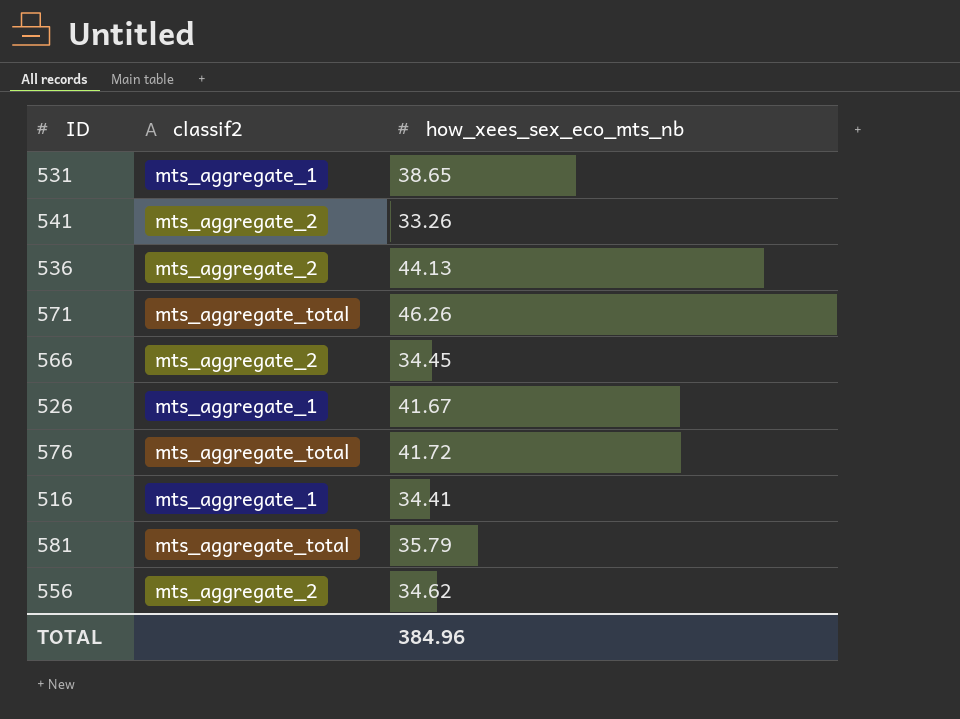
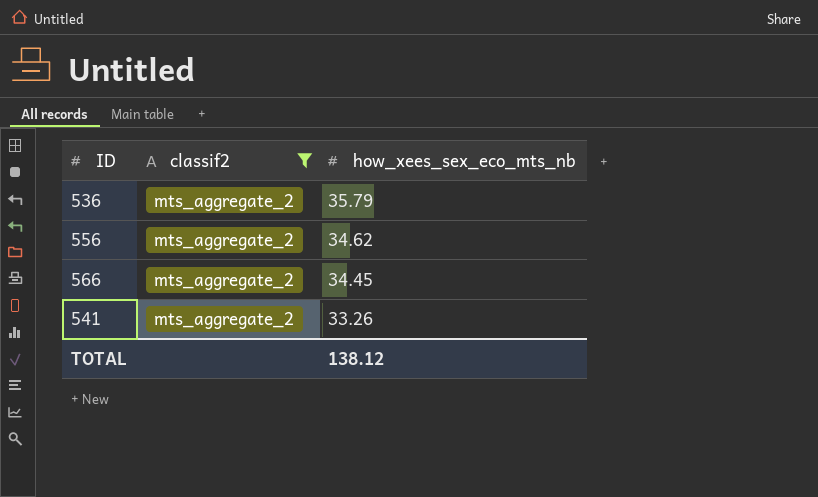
filter: none -> classif2 = mts_aggregate_2
row order: none -> how_xees_sex_eco_mts_nb descending
536 | how_xees_sex_eco_mts_nb: 44.13 -> 35.79
TOTAL | how_xees_sex_eco_mts_nb: 384.96 -> 138.12

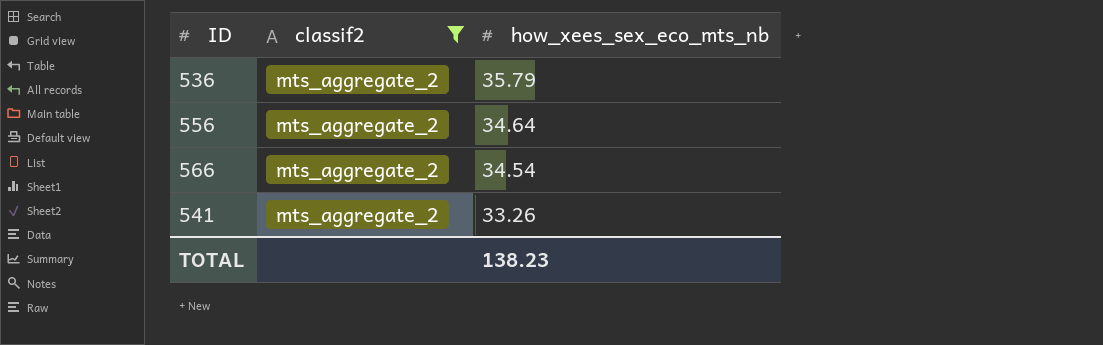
556 | how_xees_sex_eco_mts_nb: 34.62 -> 34.64
566 | how_xees_sex_eco_mts_nb: 34.45 -> 34.54
TOTAL | how_xees_sex_eco_mts_nb: 138.12 -> 138.23

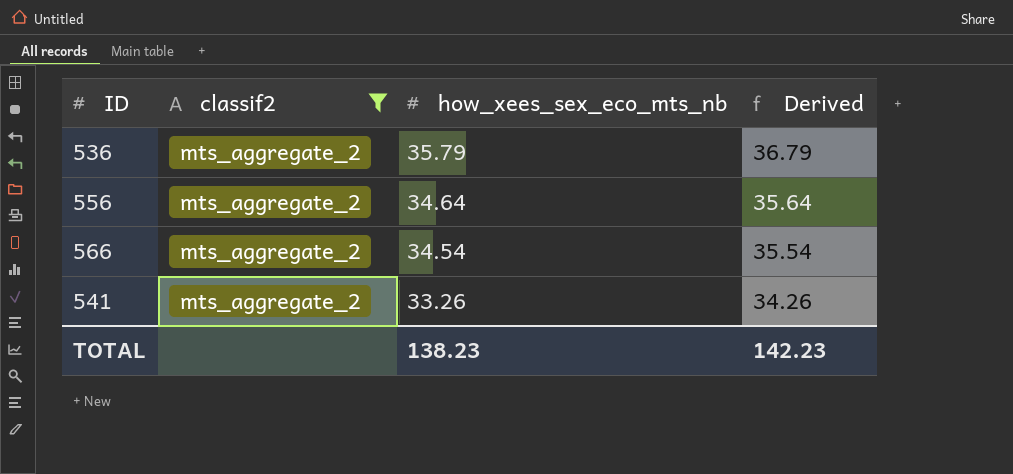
column Derived | formula: none -> [how_xees_sex_eco_mts_nb] + 1

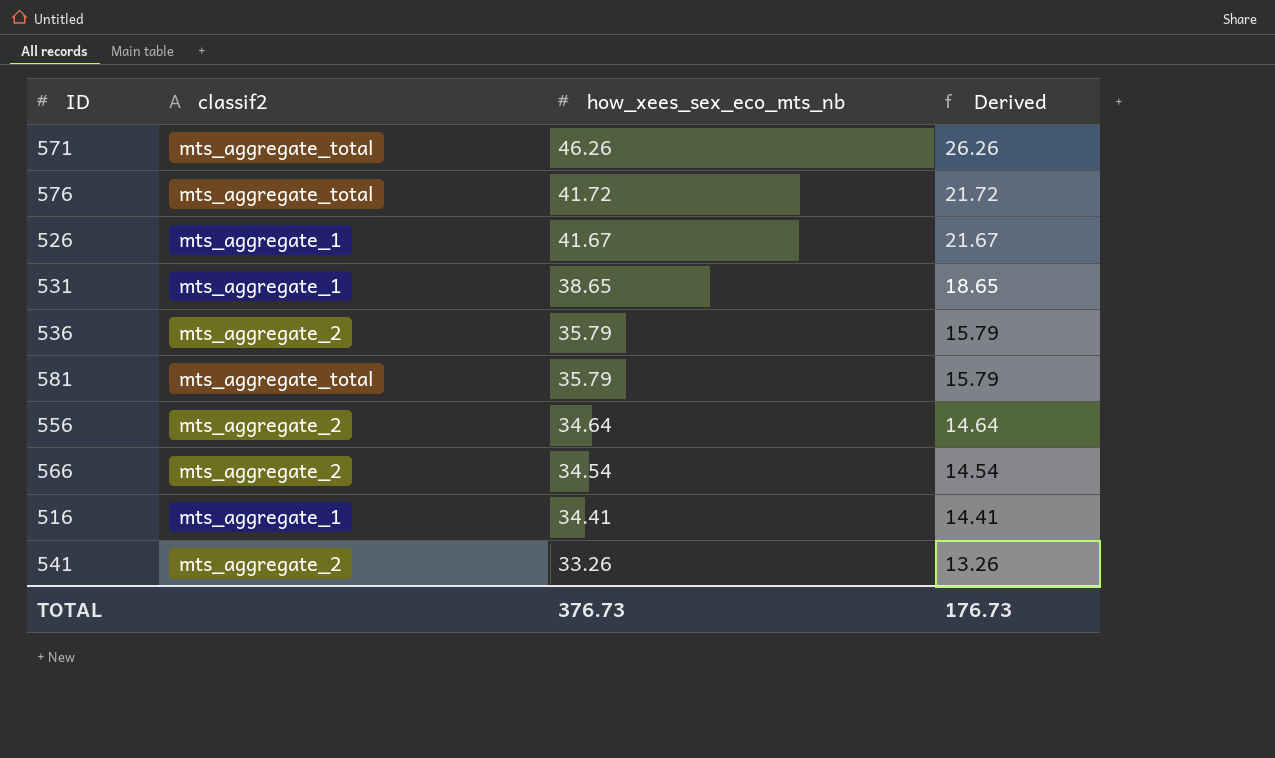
filter: classif2 = mts_aggregate_2 -> none
column Derived | formula: [how_xees_sex_eco_mts_nb] + 1 -> [how_xees_sex_eco_mts_nb] - 20
TOTAL | how_xees_sex_eco_mts_nb: 138.23 -> 376.73
TOTAL | Derived: 142.23 -> 176.73

